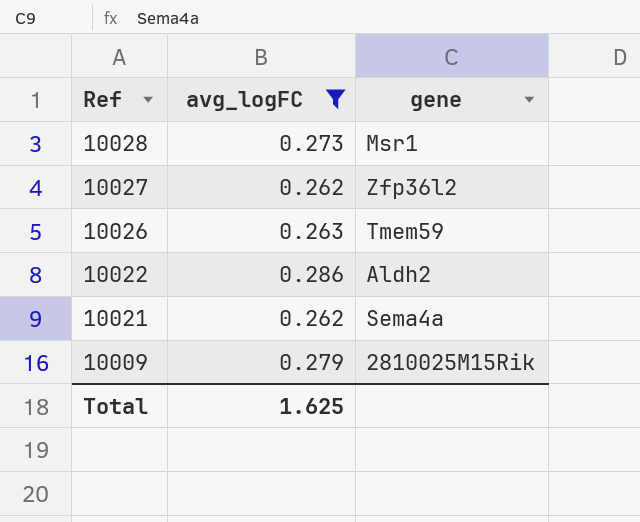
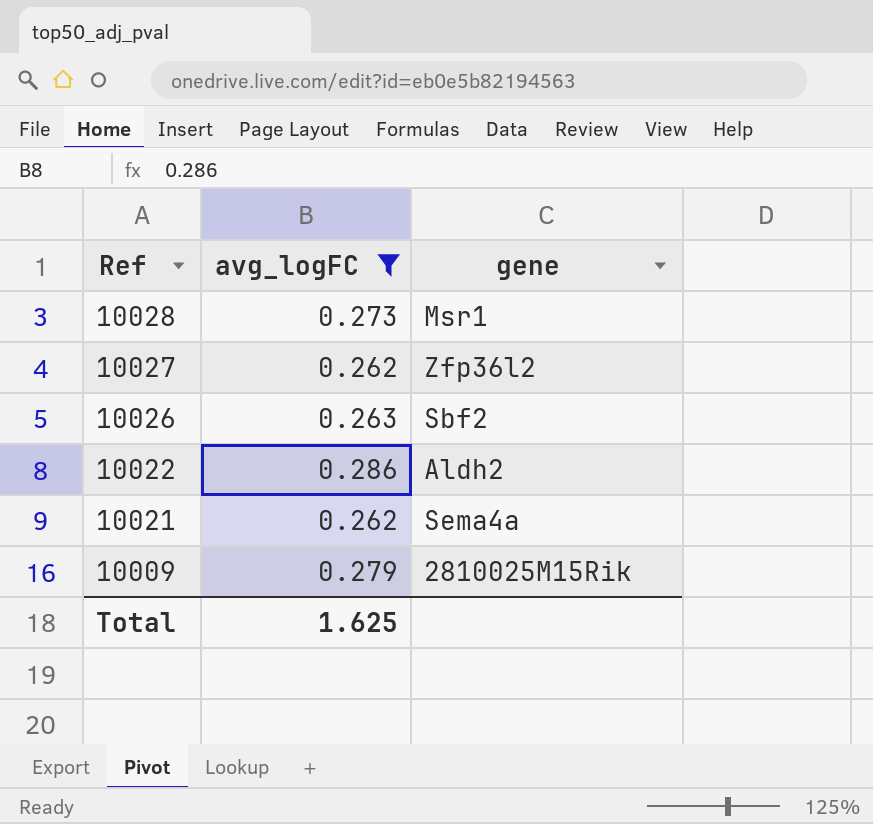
10026 | gene: Tmem59 -> Sbf2

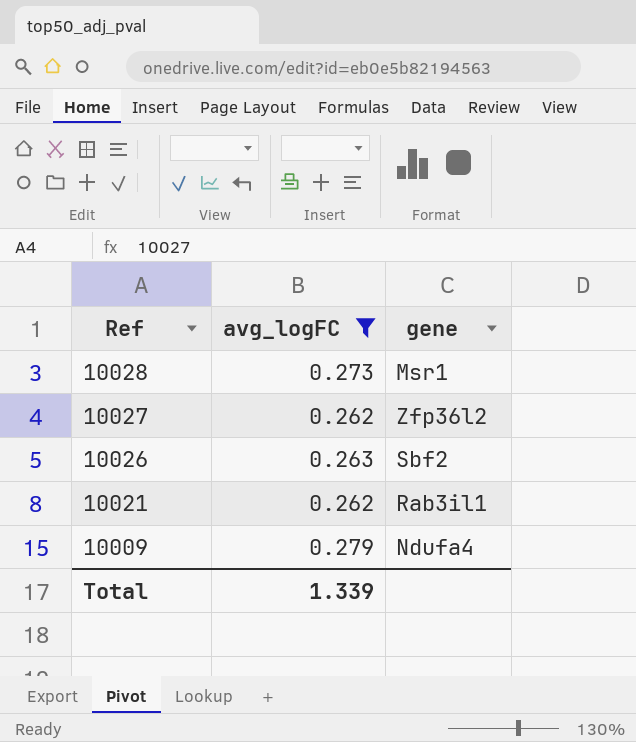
row 10022: 0.286 | Aldh2 -> none
10021 | gene: Sema4a -> Rab3il1
10009 | gene: 2810025M15Rik -> Ndufa4
Total | avg_logFC: 1.625 -> 1.339

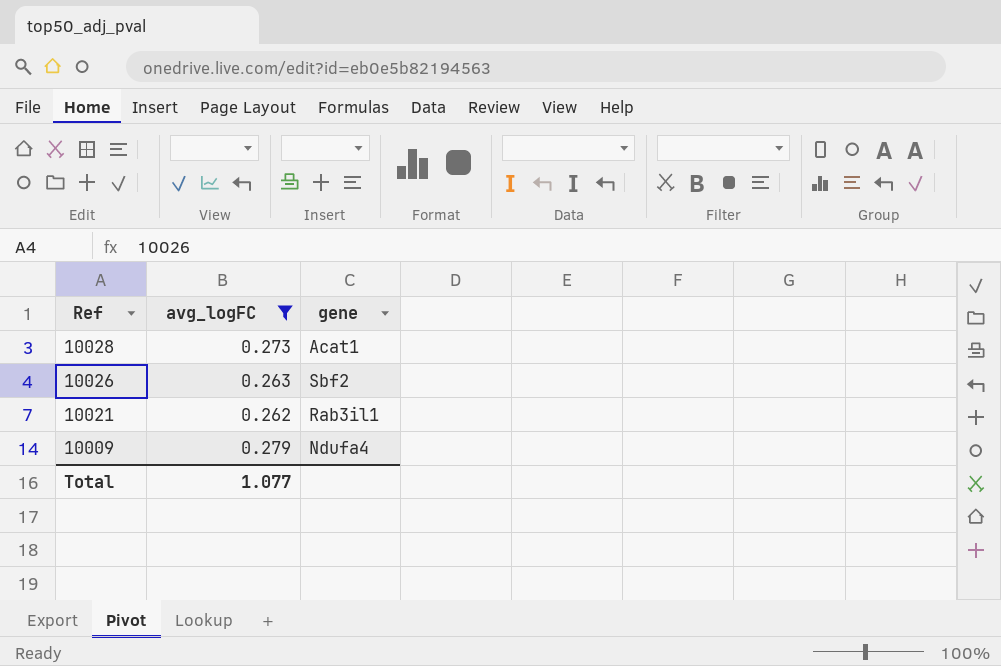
row 10027: 0.262 | Zfp36l2 -> none
10028 | gene: Msr1 -> Acat1
Total | avg_logFC: 1.339 -> 1.077

